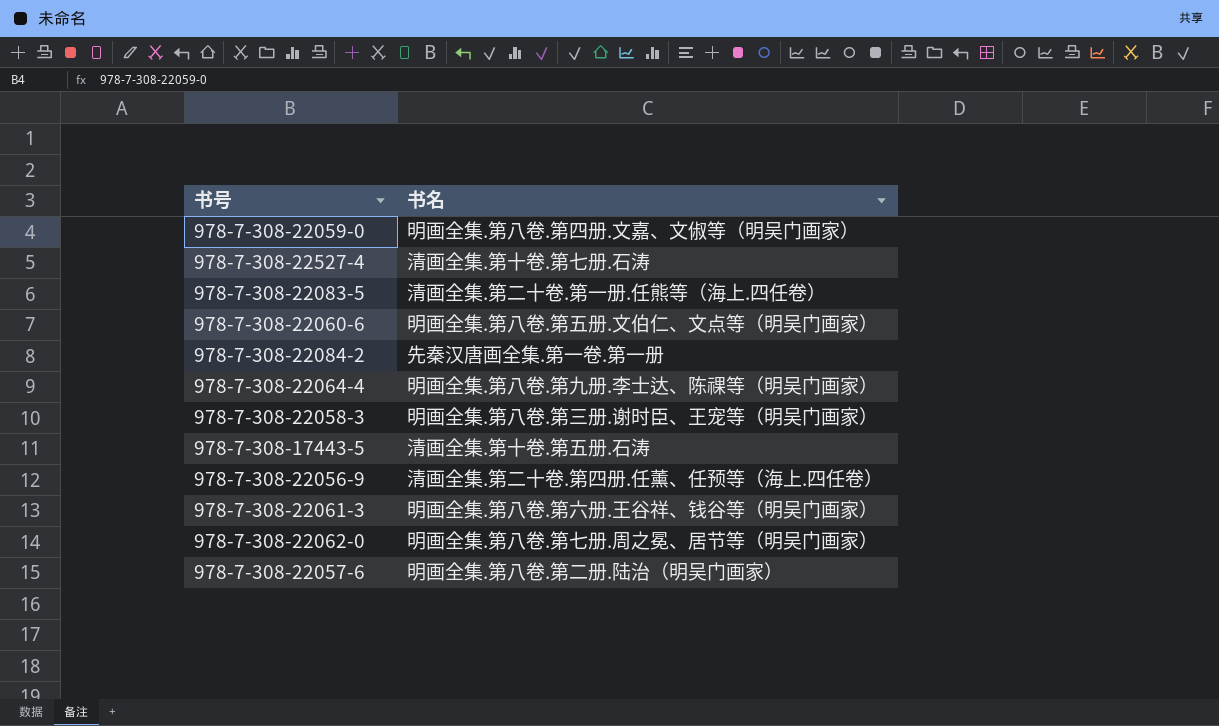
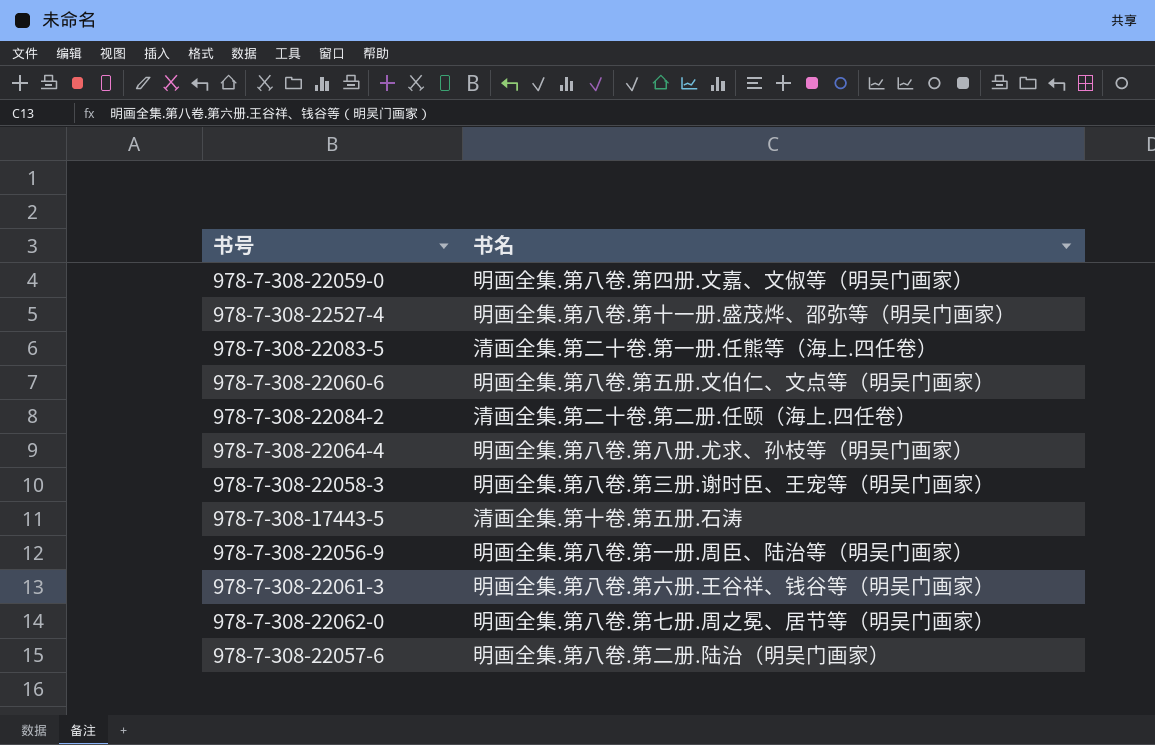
978-7-308-22527-4 | 书名: 清画全集.第十卷.第七册.石涛 -> 明画全集.第八卷.第十一册.盛茂烨、邵弥等（明吴门画家）
978-7-308-22084-2 | 书名: 先秦汉唐画全集.第一卷.第一册 -> 清画全集.第二十卷.第二册.任颐（海上.四任卷）
978-7-308-22064-4 | 书名: 明画全集.第八卷.第九册.李士达、陈祼等（明吴门画家） -> 明画全集.第八卷.第八册.尤求、孙枝等（明吴门画家）
978-7-308-22056-9 | 书名: 清画全集.第二十卷.第四册.任薰、任预等（海上.四任卷） -> 明画全集.第八卷.第一册.周臣、陆治等（明吴门画家）

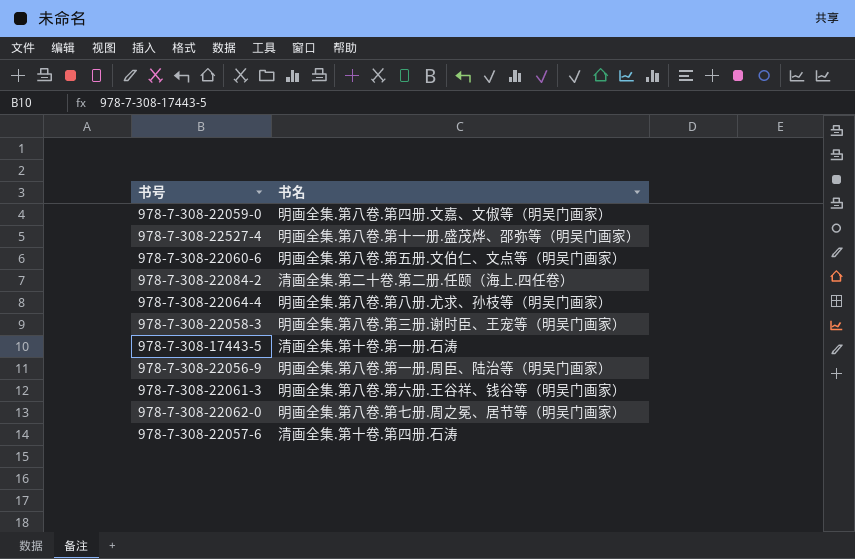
row 978-7-308-22083-5: 清画全集.第二十卷.第一册.任熊等（海上.四任卷） -> none
978-7-308-17443-5 | 书名: 清画全集.第十卷.第五册.石涛 -> 清画全集.第十卷.第一册.石涛
978-7-308-22057-6 | 书名: 明画全集.第八卷.第二册.陆治（明吴门画家） -> 清画全集.第十卷.第四册.石涛

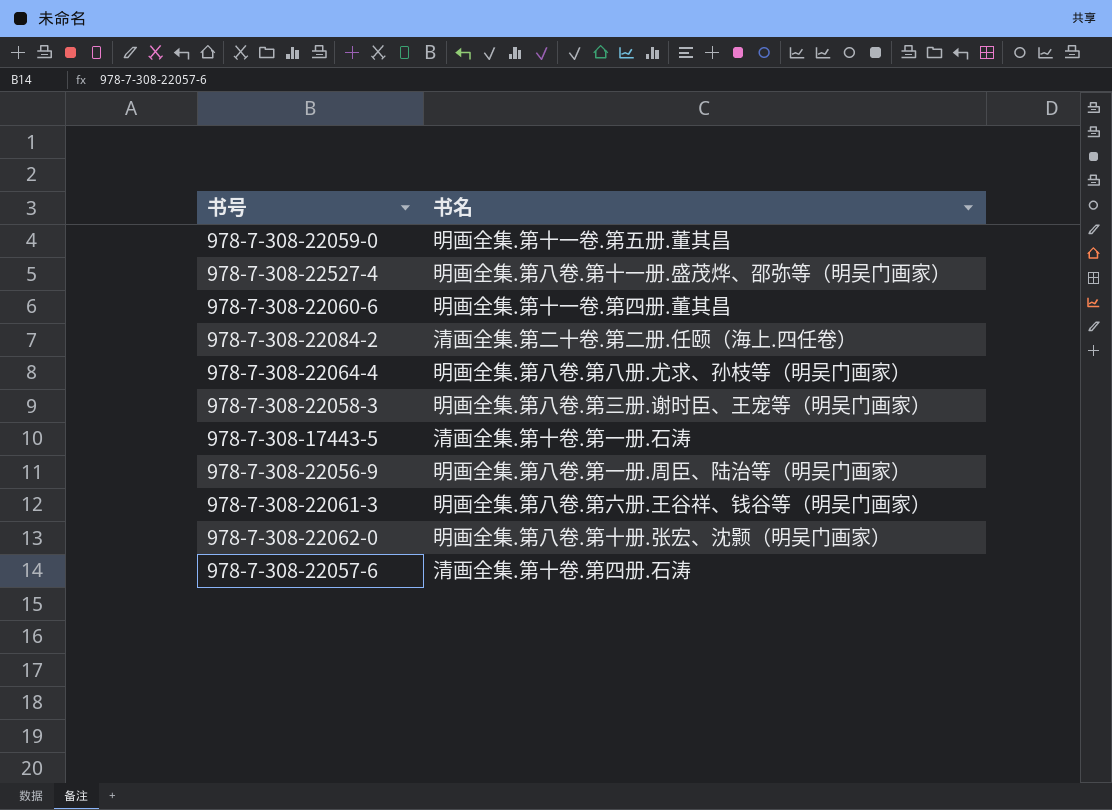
978-7-308-22059-0 | 书名: 明画全集.第八卷.第四册.文嘉、文俶等（明吴门画家） -> 明画全集.第十一卷.第五册.董其昌
978-7-308-22060-6 | 书名: 明画全集.第八卷.第五册.文伯仁、文点等（明吴门画家） -> 明画全集.第十一卷.第四册.董其昌
978-7-308-22062-0 | 书名: 明画全集.第八卷.第七册.周之冕、居节等（明吴门画家） -> 明画全集.第八卷.第十册.张宏、沈颢（明吴门画家）

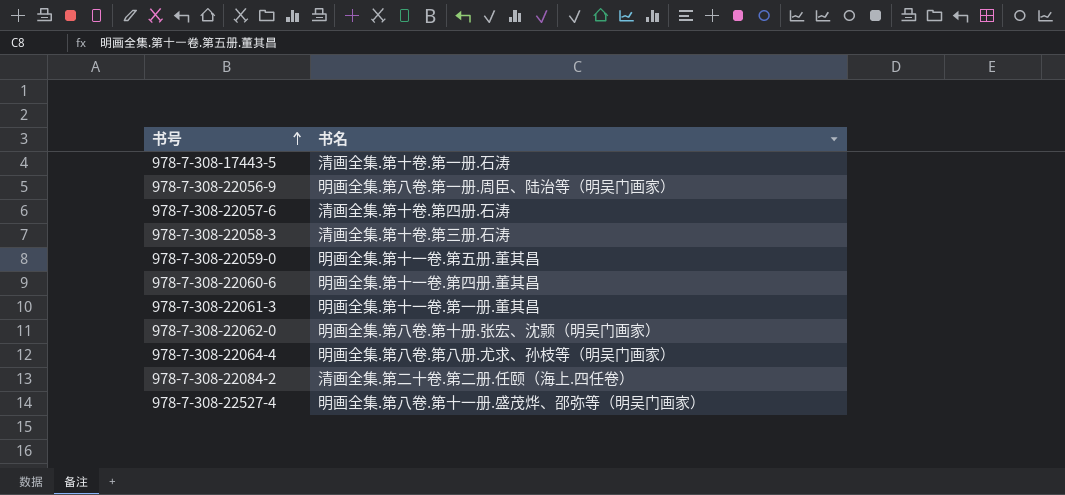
row order: none -> 书号 ascending
978-7-308-22058-3 | 书名: 明画全集.第八卷.第三册.谢时臣、王宠等（明吴门画家） -> 清画全集.第十卷.第三册.石涛
978-7-308-22061-3 | 书名: 明画全集.第八卷.第六册.王谷祥、钱谷等（明吴门画家） -> 明画全集.第十一卷.第一册.董其昌

